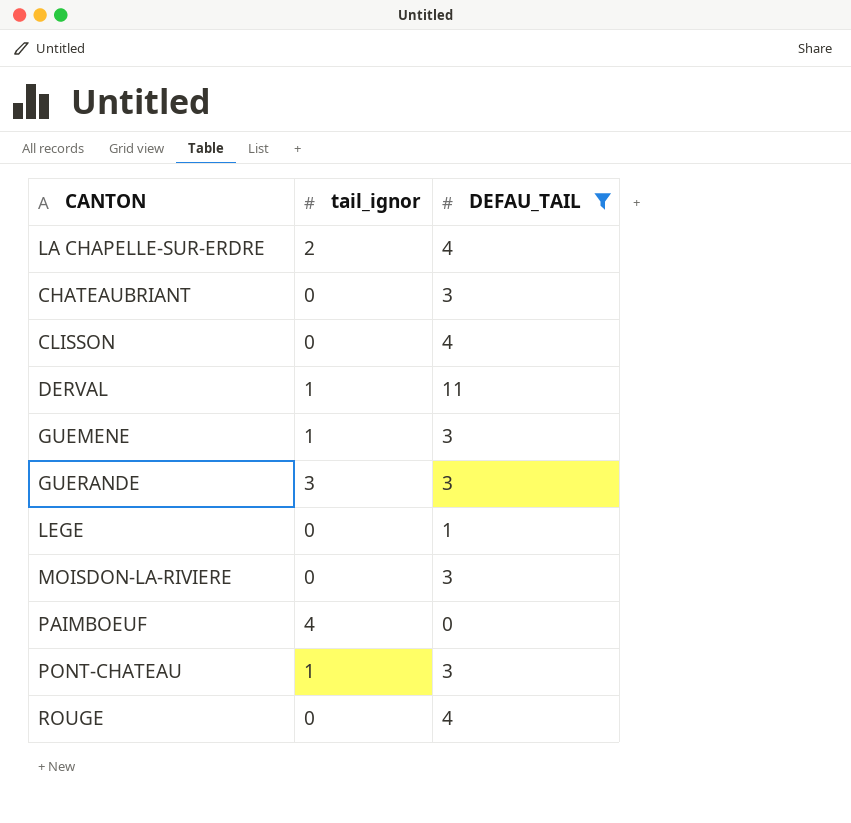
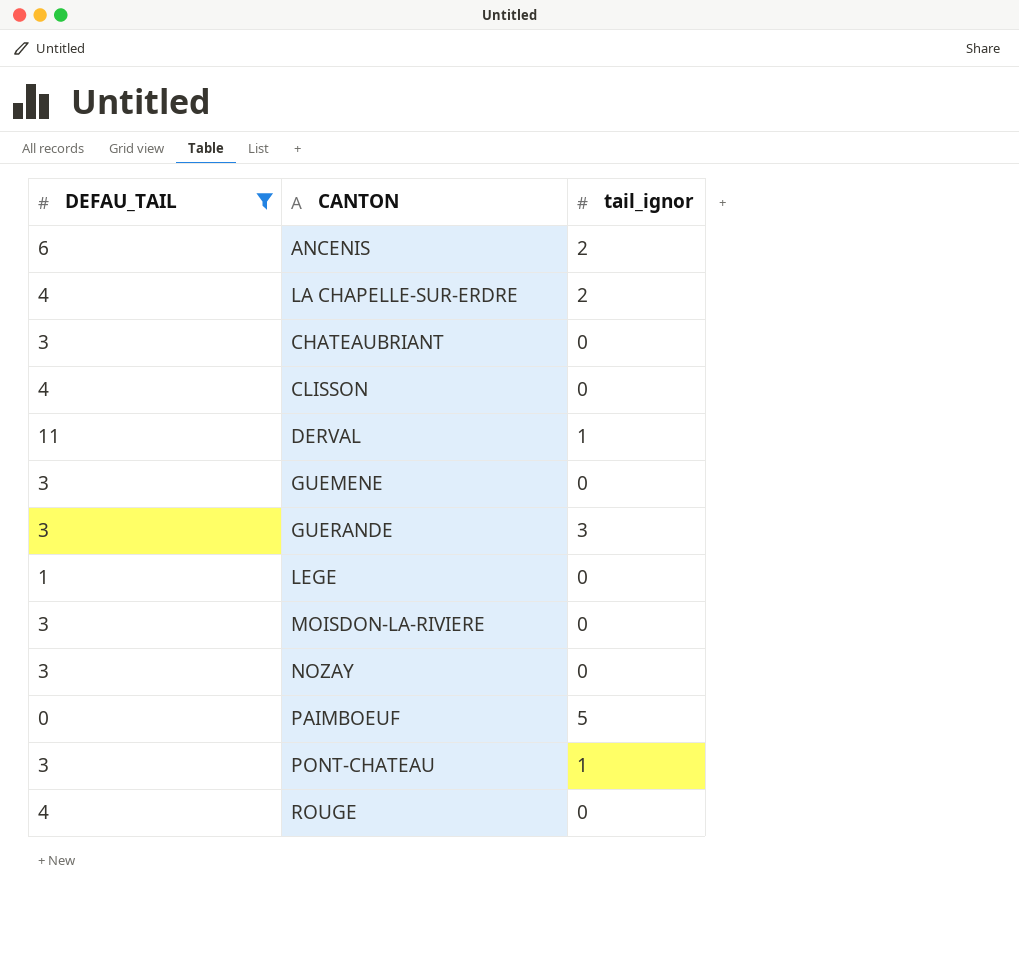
column DEFAU_TAIL | position: 3 -> 1
row ANCENIS: none -> 6 | 2
GUEMENE | tail_ignor: 1 -> 0
row NOZAY: none -> 3 | 0
PAIMBOEUF | tail_ignor: 4 -> 5

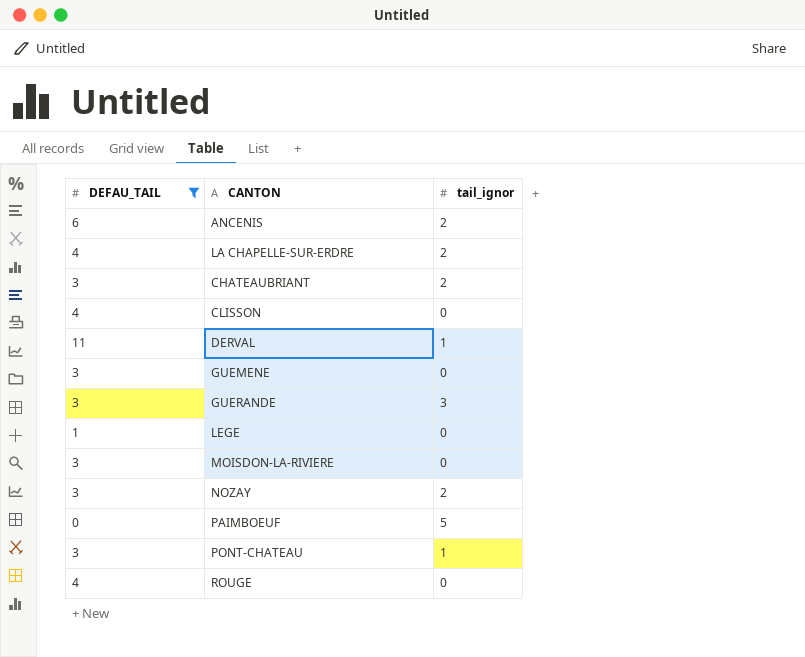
CHATEAUBRIANT | tail_ignor: 0 -> 2
NOZAY | tail_ignor: 0 -> 2

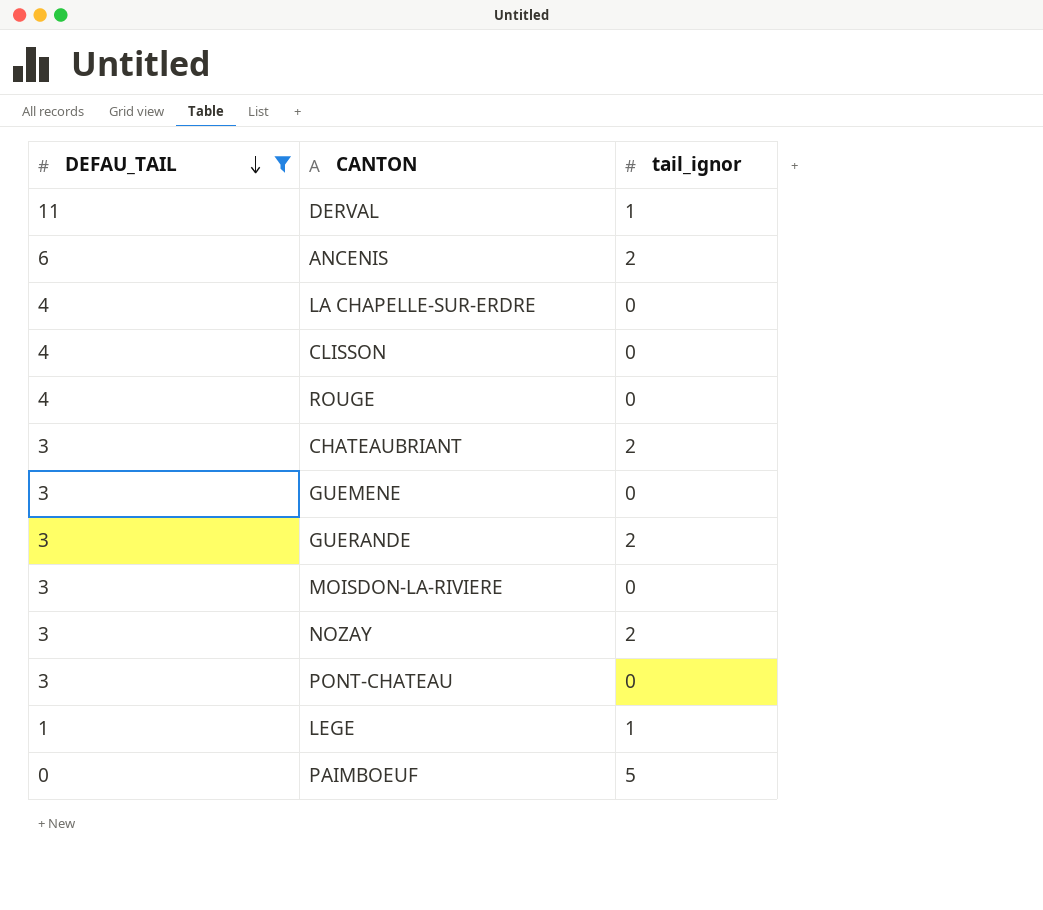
row order: none -> DEFAU_TAIL descending
LA CHAPELLE-SUR-ERDRE | tail_ignor: 2 -> 0
GUERANDE | tail_ignor: 3 -> 2
PONT-CHATEAU | tail_ignor: 1 -> 0
LEGE | tail_ignor: 0 -> 1

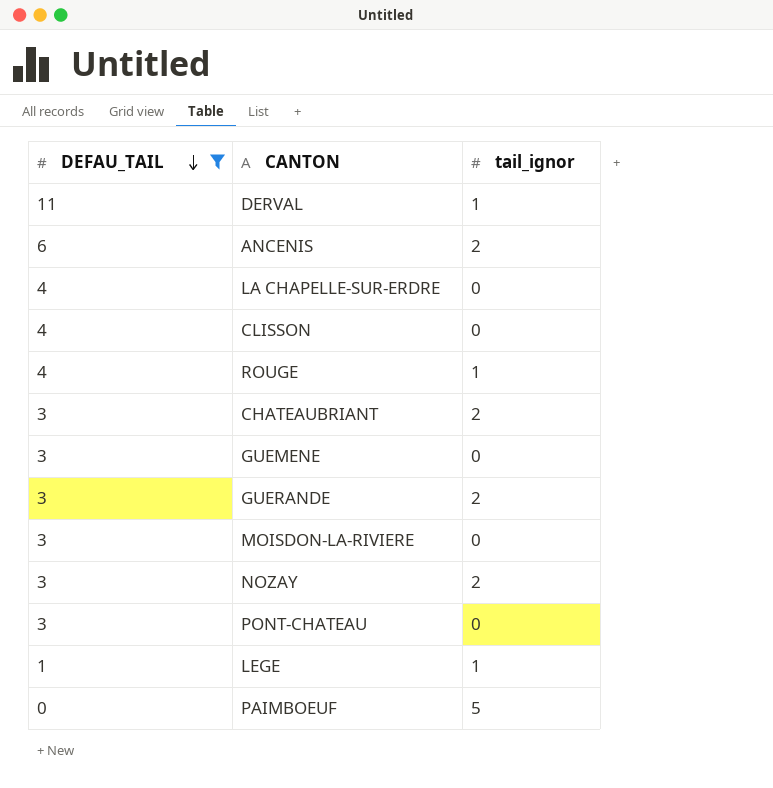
ROUGE | tail_ignor: 0 -> 1

